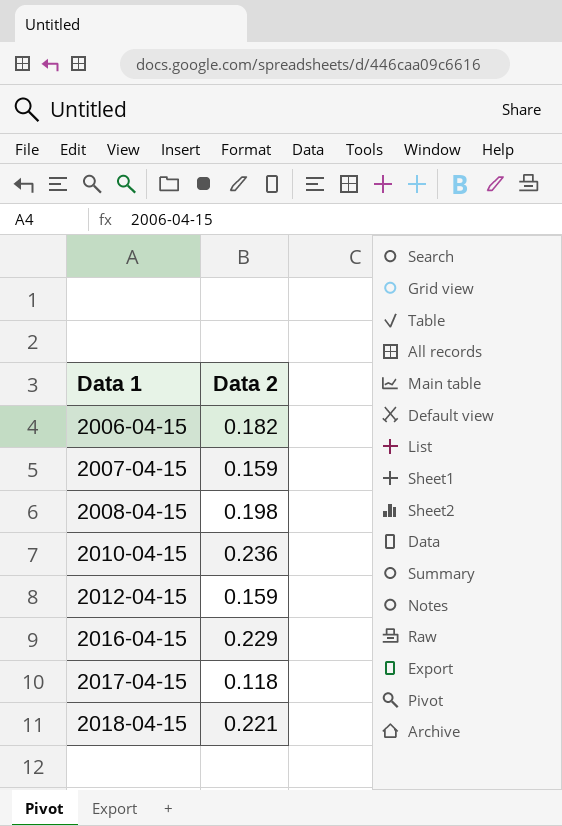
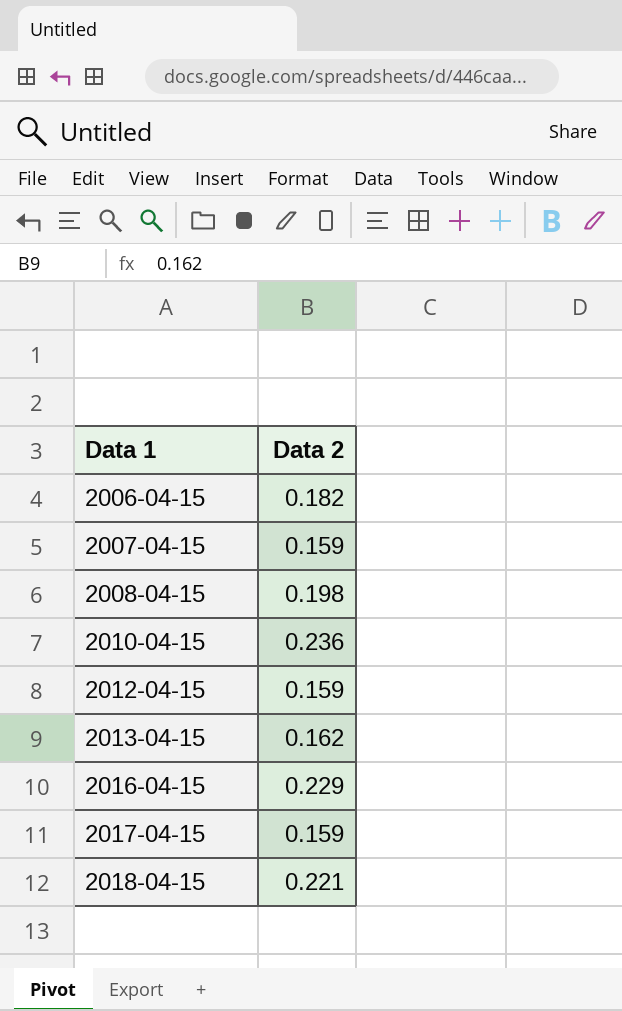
row 2013-04-15: none -> 0.162
2017-04-15 | Data 2: 0.118 -> 0.159

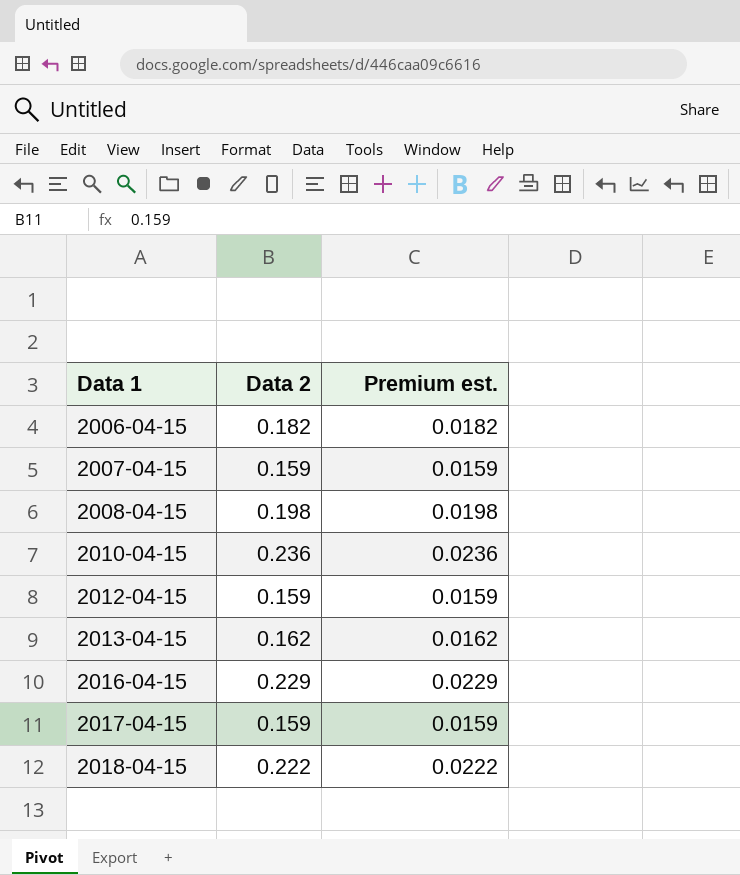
column Premium est. | formula: none -> [Data 2] * 0.1
2018-04-15 | Data 2: 0.221 -> 0.222

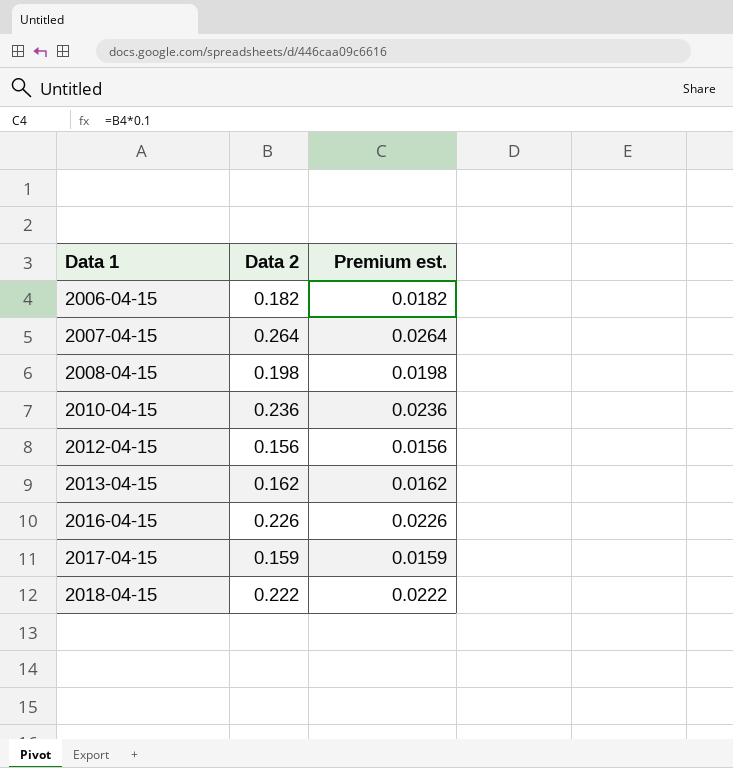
2007-04-15 | Data 2: 0.159 -> 0.264
2007-04-15 | Premium est.: 0.0159 -> 0.0264
2012-04-15 | Data 2: 0.159 -> 0.156
2012-04-15 | Premium est.: 0.0159 -> 0.0156
2016-04-15 | Data 2: 0.229 -> 0.226
2016-04-15 | Premium est.: 0.0229 -> 0.0226

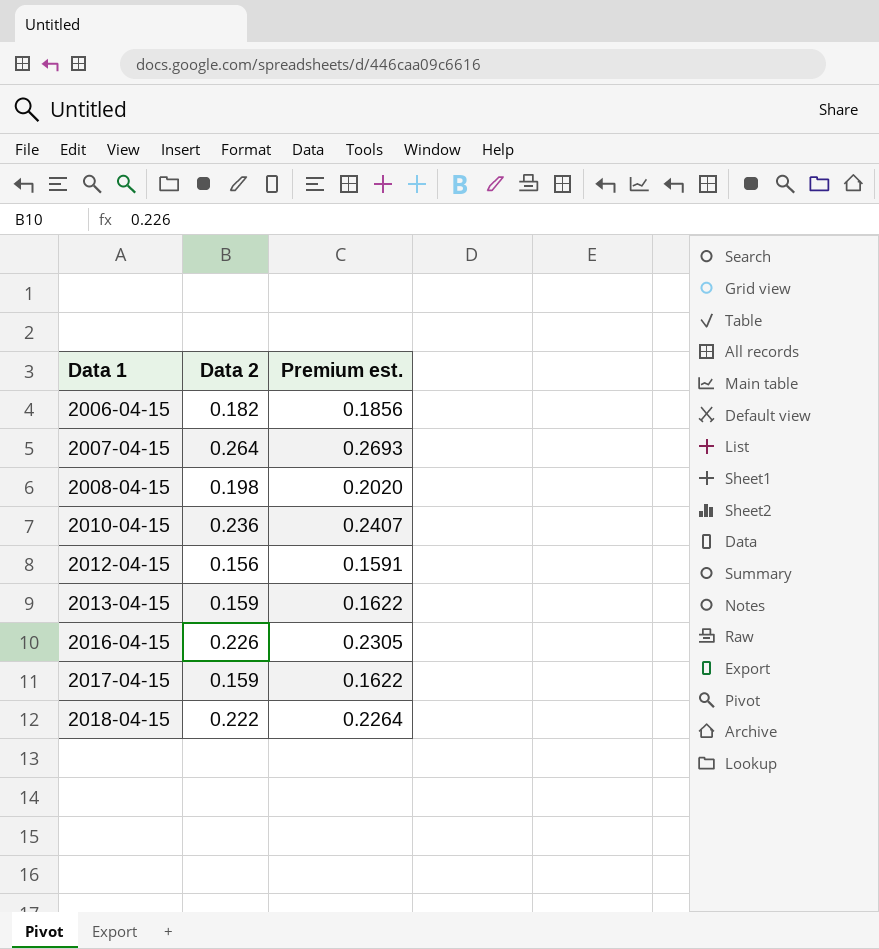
column Premium est. | formula: [Data 2] * 0.1 -> [Data 2] * 1.02
2013-04-15 | Data 2: 0.162 -> 0.159

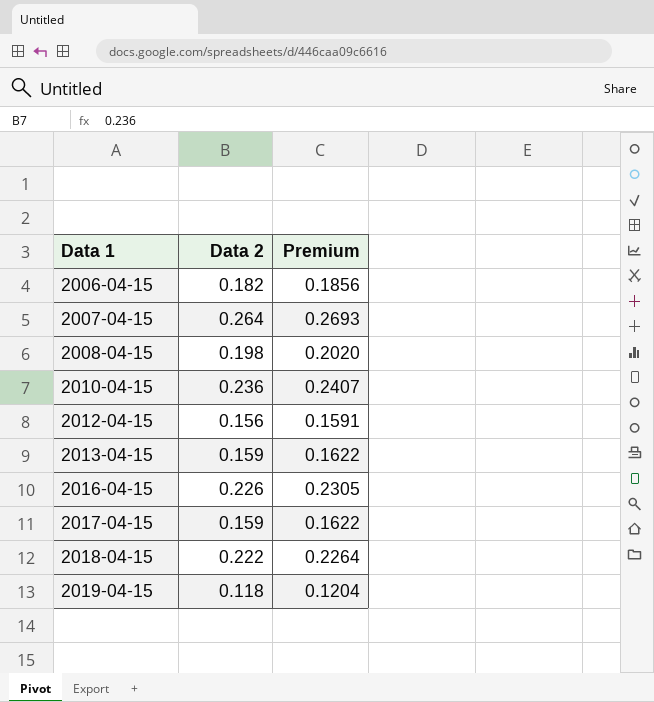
column name: Premium est. -> Premium
row 2019-04-15: none -> 0.118 | 0.1204

